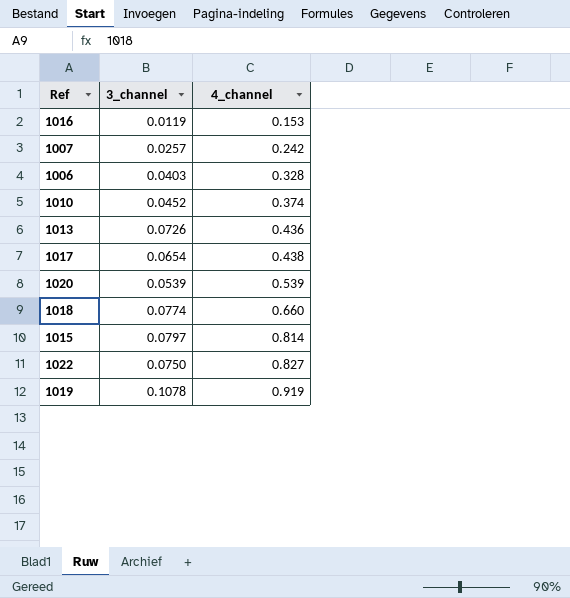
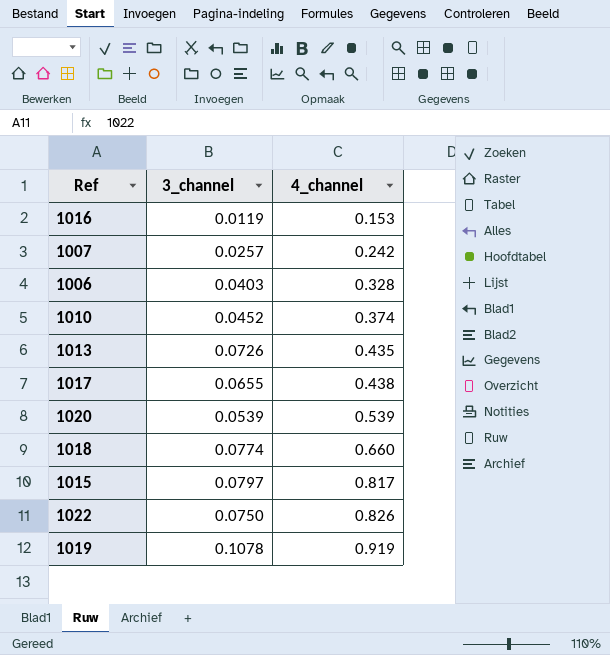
1013 | 4_channel: 0.436 -> 0.435
1017 | 3_channel: 0.0654 -> 0.0655
1015 | 4_channel: 0.814 -> 0.817
1022 | 4_channel: 0.827 -> 0.826

